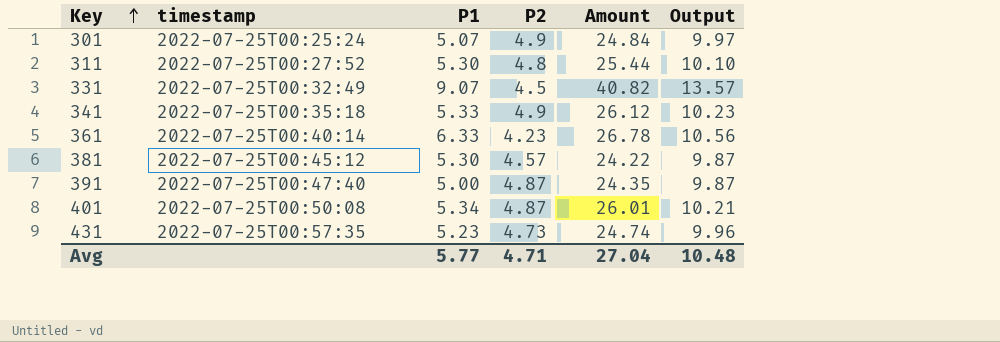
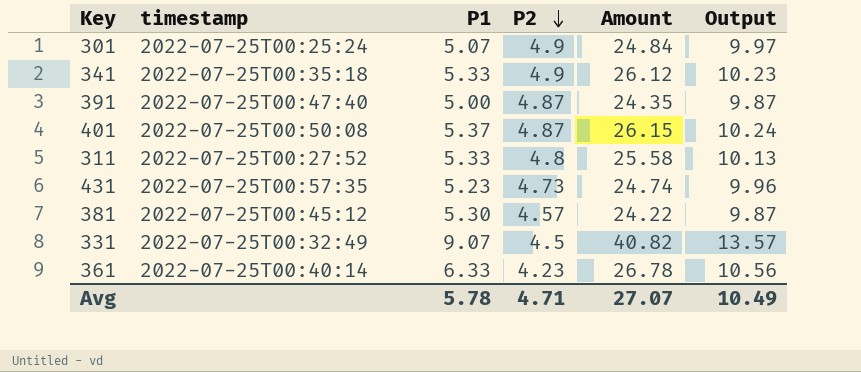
row order: Key ascending -> P2 descending
401 | P1: 5.34 -> 5.37
401 | Amount: 26.01 -> 26.15
401 | Output: 10.21 -> 10.24
311 | P1: 5.30 -> 5.33
311 | Amount: 25.44 -> 25.58
311 | Output: 10.10 -> 10.13
Avg | P1: 5.77 -> 5.78
Avg | Amount: 27.04 -> 27.07
Avg | Output: 10.48 -> 10.49

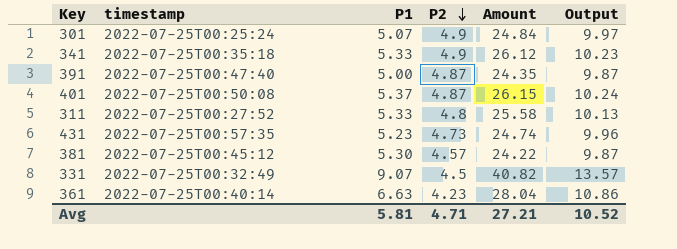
361 | P1: 6.33 -> 6.63
361 | Amount: 26.78 -> 28.04
361 | Output: 10.56 -> 10.86
Avg | P1: 5.78 -> 5.81
Avg | Amount: 27.07 -> 27.21
Avg | Output: 10.49 -> 10.52

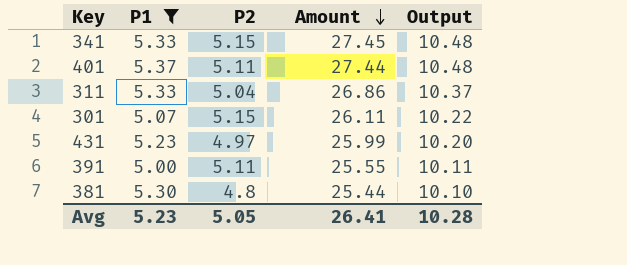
filter: none -> P1 <= 5.37
row order: P2 descending -> Amount descending
column timestamp | position: 2 -> none
341 | P2: 4.9 -> 5.15
341 | Amount: 26.12 -> 27.45
341 | Output: 10.23 -> 10.48
401 | P2: 4.87 -> 5.11
401 | Amount: 26.15 -> 27.44
401 | Output: 10.24 -> 10.48
311 | P2: 4.8 -> 5.04
311 | Amount: 25.58 -> 26.86
311 | Output: 10.13 -> 10.37
301 | P2: 4.9 -> 5.15
301 | Amount: 24.84 -> 26.11
301 | Output: 9.97 -> 10.22
431 | P2: 4.73 -> 4.97
431 | Amount: 24.74 -> 25.99
431 | Output: 9.96 -> 10.20
391 | P2: 4.87 -> 5.11
391 | Amount: 24.35 -> 25.55
391 | Output: 9.87 -> 10.11
381 | P2: 4.57 -> 4.8
381 | Amount: 24.22 -> 25.44
381 | Output: 9.87 -> 10.10
Avg | P1: 5.81 -> 5.23
Avg | P2: 4.71 -> 5.05
Avg | Amount: 27.21 -> 26.41
Avg | Output: 10.52 -> 10.28

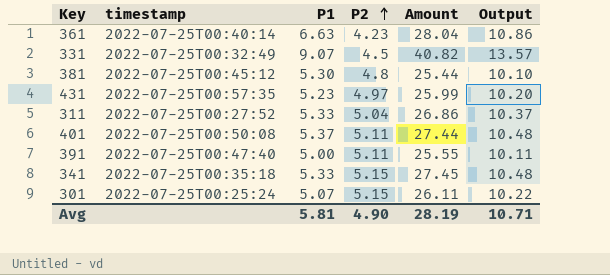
filter: P1 <= 5.37 -> none
row order: Amount descending -> P2 ascending
column timestamp | position: none -> 2
Avg | P1: 5.23 -> 5.81
Avg | P2: 5.05 -> 4.90
Avg | Amount: 26.41 -> 28.19
Avg | Output: 10.28 -> 10.71

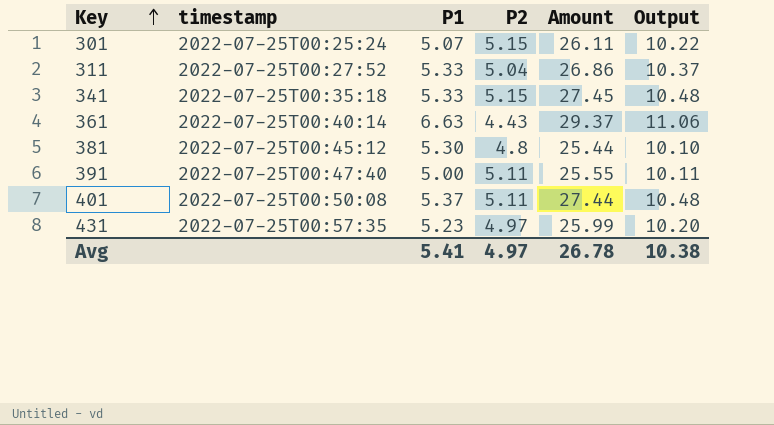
row order: P2 ascending -> Key ascending
row 331: 2022-07-25T00:32:49 | 9.07 | 4.5 | 40.82 | 13.57 -> none
361 | P2: 4.23 -> 4.43
361 | Amount: 28.04 -> 29.37
361 | Output: 10.86 -> 11.06
Avg | P1: 5.81 -> 5.41
Avg | P2: 4.90 -> 4.97
Avg | Amount: 28.19 -> 26.78
Avg | Output: 10.71 -> 10.38

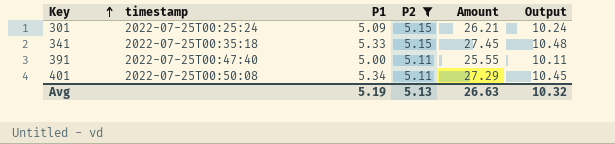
filter: none -> P2 >= 5.11
301 | P1: 5.07 -> 5.09
301 | Amount: 26.11 -> 26.21
301 | Output: 10.22 -> 10.24
401 | P1: 5.37 -> 5.34
401 | Amount: 27.44 -> 27.29
401 | Output: 10.48 -> 10.45
Avg | P1: 5.41 -> 5.19
Avg | P2: 4.97 -> 5.13
Avg | Amount: 26.78 -> 26.63
Avg | Output: 10.38 -> 10.32

